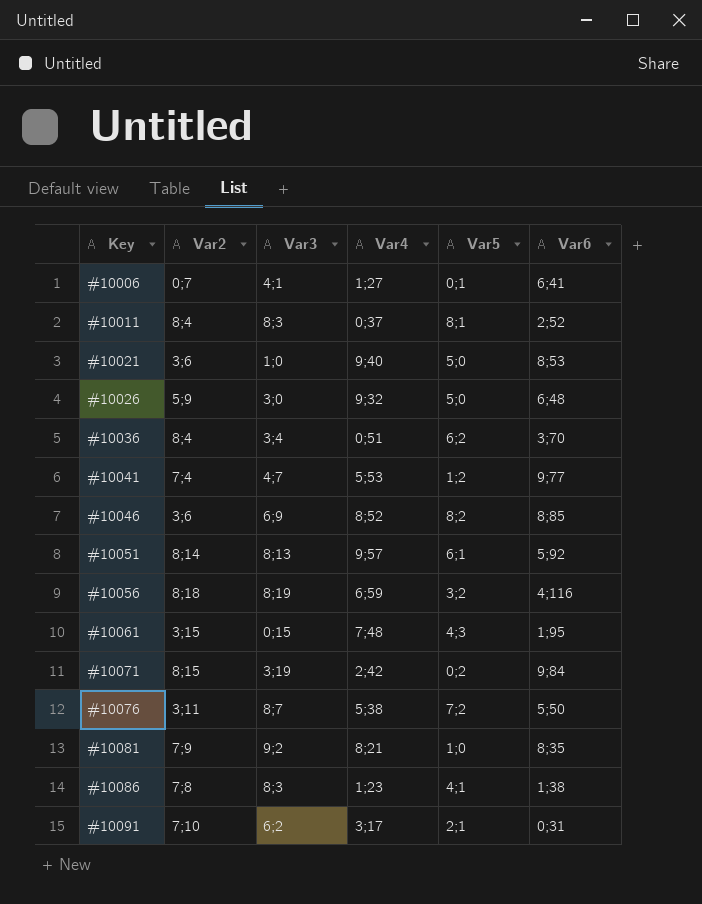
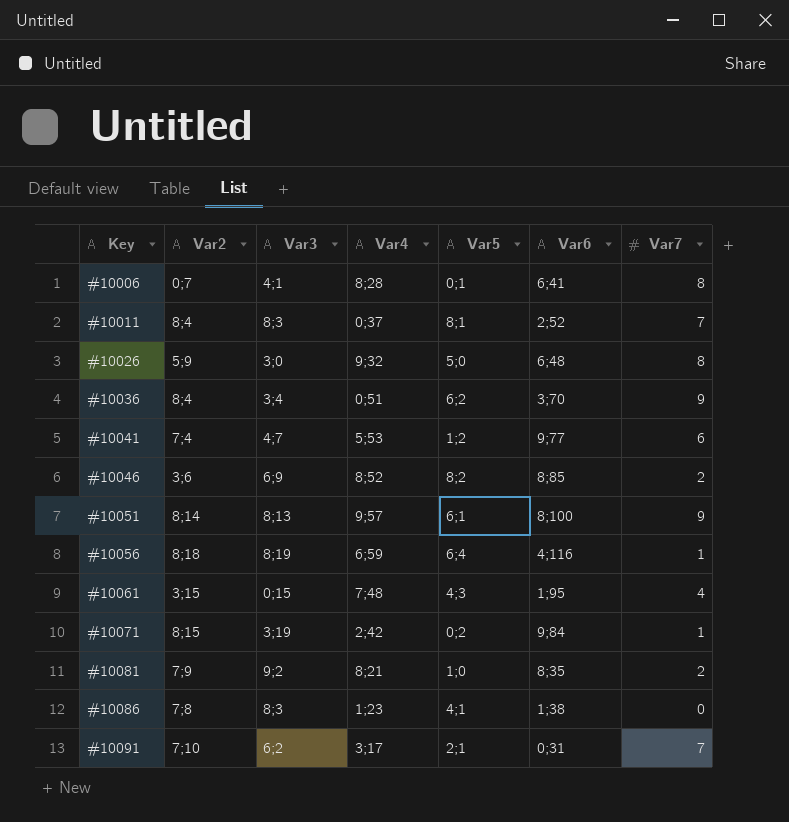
column Var7 | position: none -> 7
row #10021: 3;6 | 1;0 | 9;40 | 5;0 | 8;53 -> none
row #10076: 3;11 | 8;7 | 5;38 | 7;2 | 5;50 -> none
#10006 | Var4: 1;27 -> 8;28
#10051 | Var6: 5;92 -> 8;100
#10056 | Var5: 3;2 -> 6;4

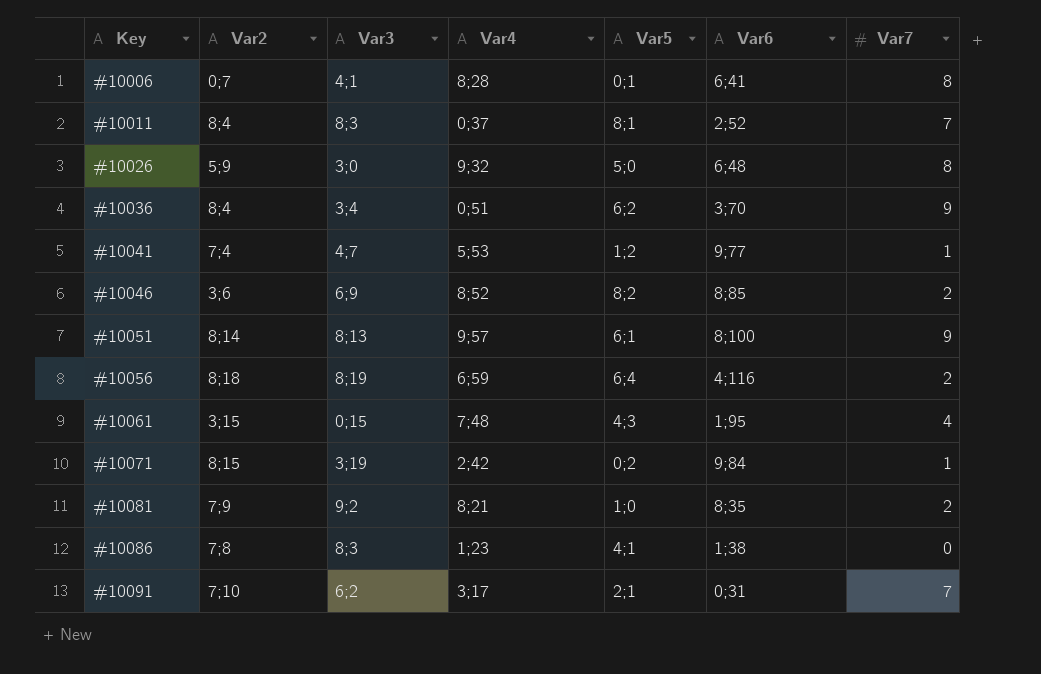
#10041 | Var7: 6 -> 1
#10056 | Var7: 1 -> 2

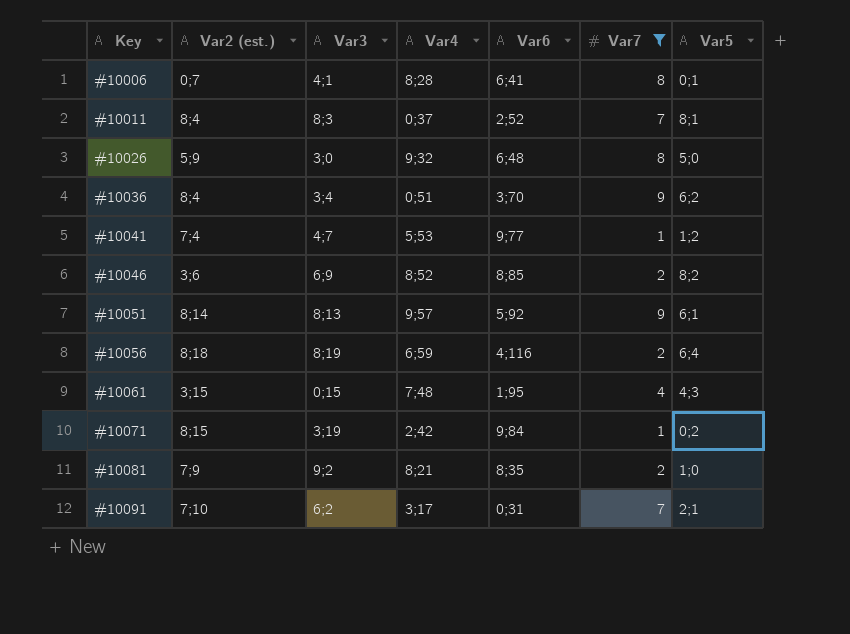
filter: none -> Var7 != 0
column name: Var2 -> Var2 (est.)
column Var5 | position: 5 -> 7
#10051 | Var6: 8;100 -> 5;92

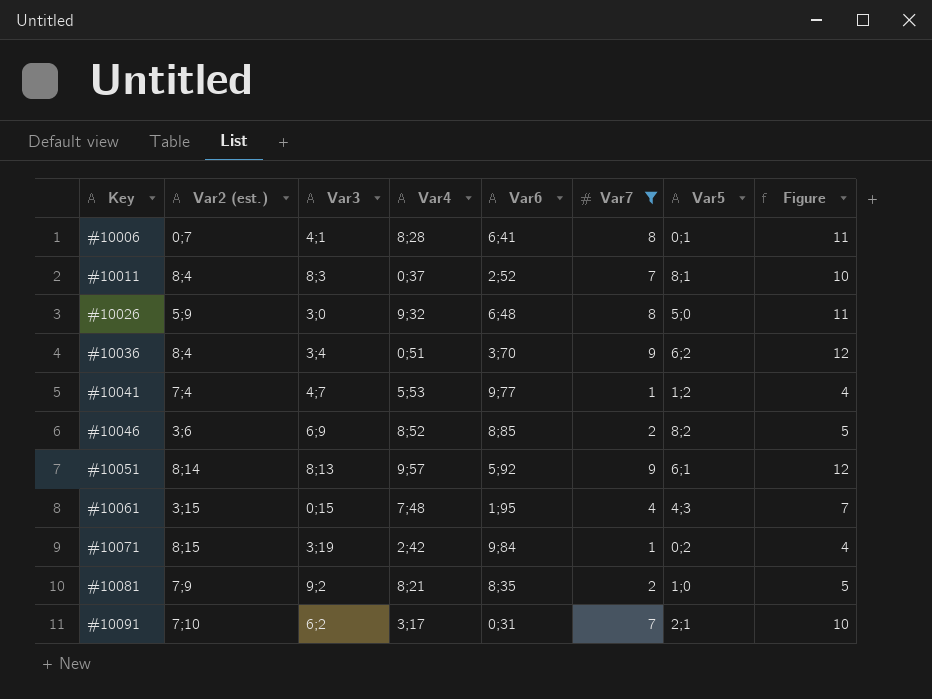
column Figure | formula: none -> [Var7] + 3
row #10056: 8;18 | 8;19 | 6;59 | 4;116 | 2 | 6;4 -> none

